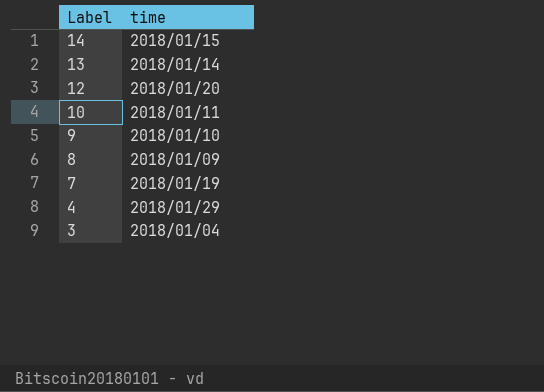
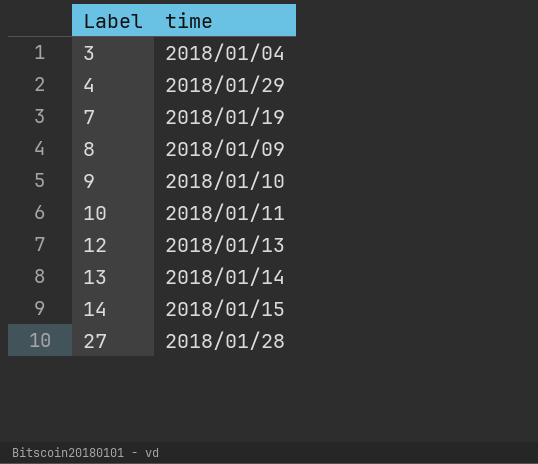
row order: Label descending -> Label ascending
12 | time: 2018/01/20 -> 2018/01/13
row 27: none -> 2018/01/28

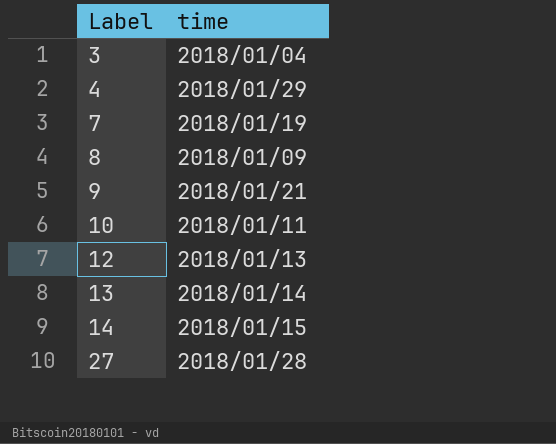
9 | time: 2018/01/10 -> 2018/01/21

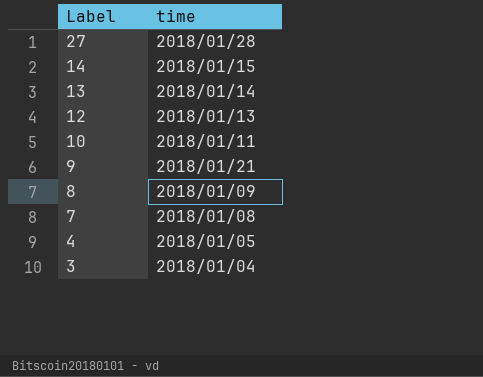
row order: Label ascending -> Label descending
7 | time: 2018/01/19 -> 2018/01/08
4 | time: 2018/01/29 -> 2018/01/05

